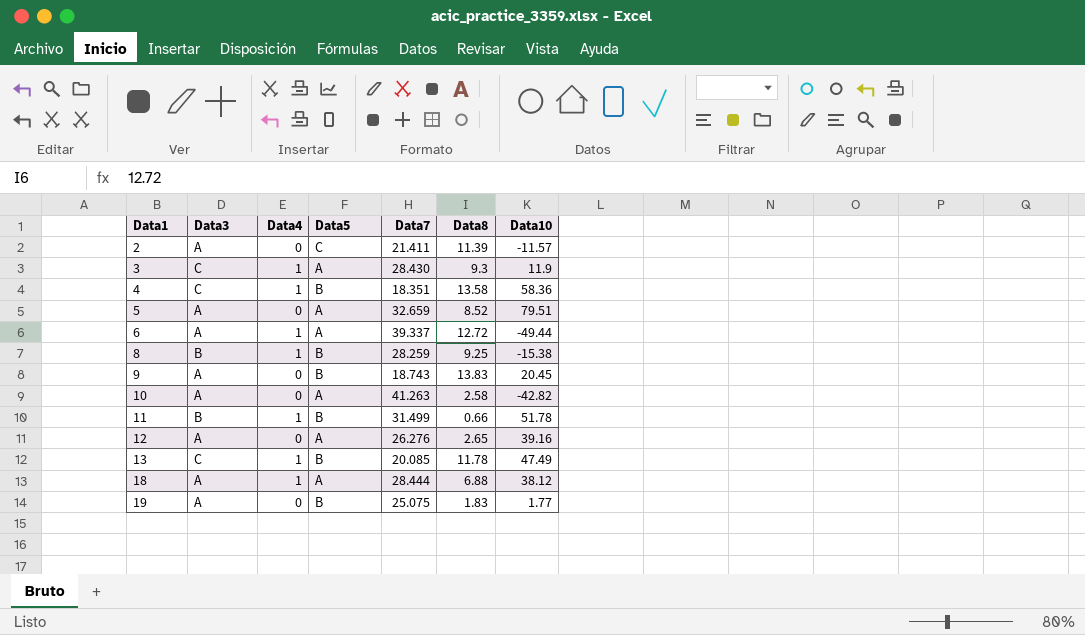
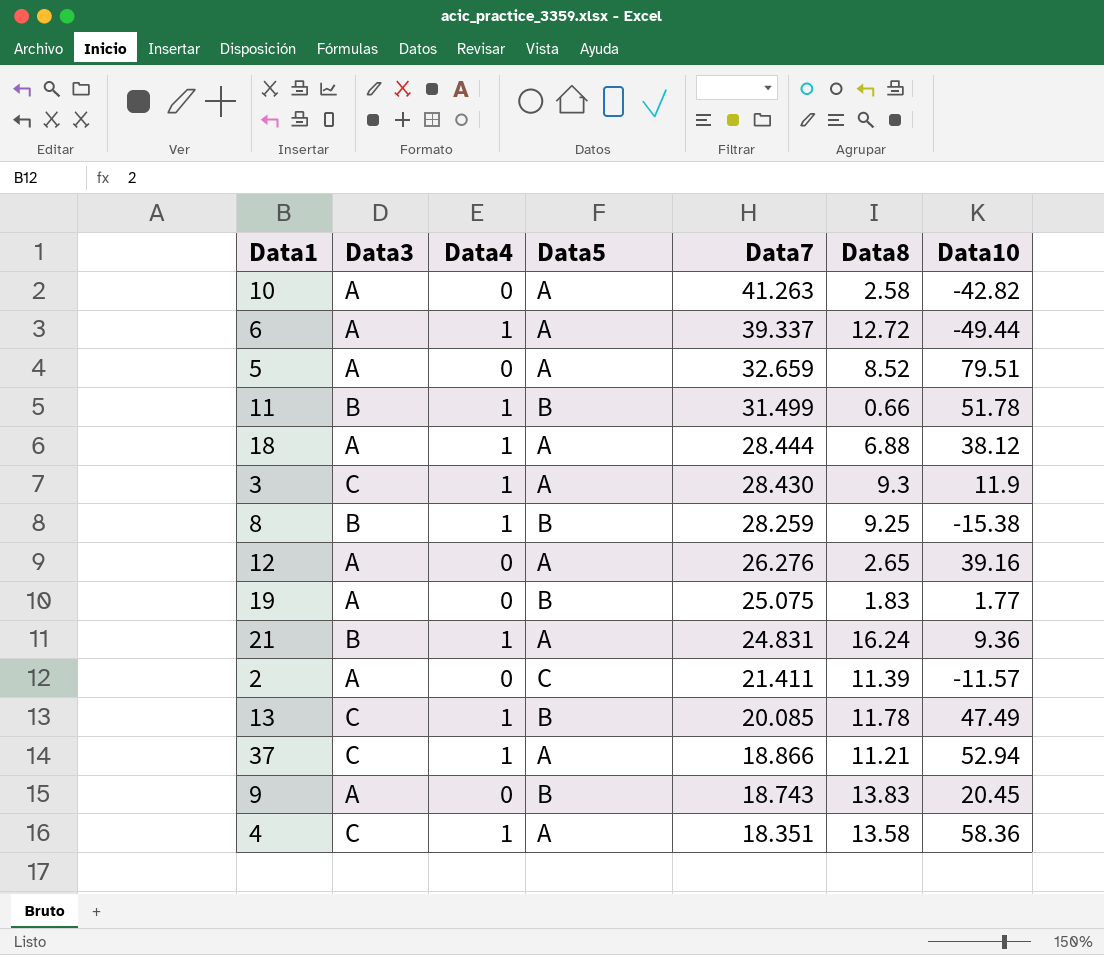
row order: Data1 ascending -> Data7 descending
row 21: none -> B | 1 | A | 24.831 | 16.24 | 9.36
row 37: none -> C | 1 | A | 18.866 | 11.21 | 52.94
4 | Data5: B -> A

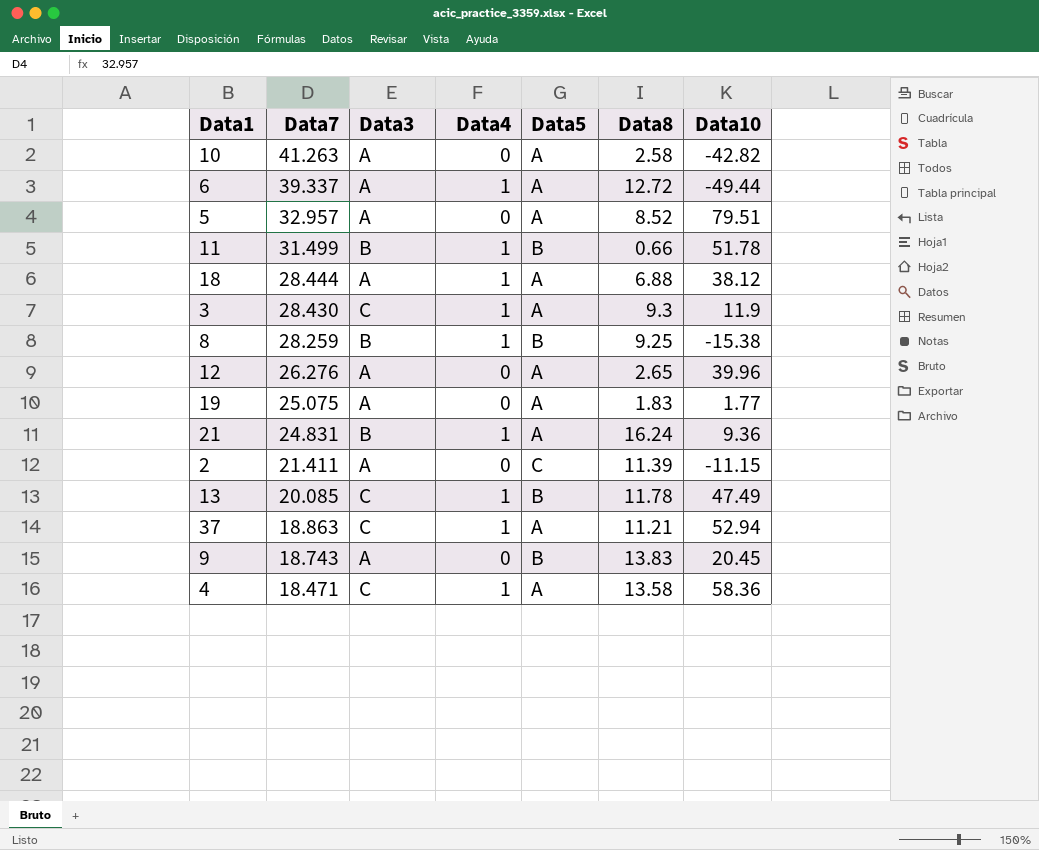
column Data7 | position: 5 -> 2
5 | Data7: 32.659 -> 32.957
12 | Data10: 39.16 -> 39.96
19 | Data5: B -> A
2 | Data10: -11.57 -> -11.15
37 | Data7: 18.866 -> 18.863
4 | Data7: 18.351 -> 18.471

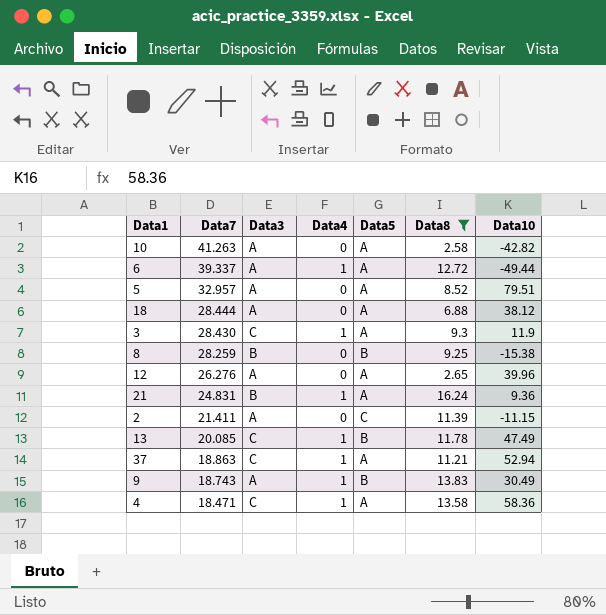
filter: none -> Data8 >= 2.58
18 | Data4: 1 -> 0
8 | Data4: 1 -> 0
9 | Data4: 0 -> 1
9 | Data10: 20.45 -> 30.49

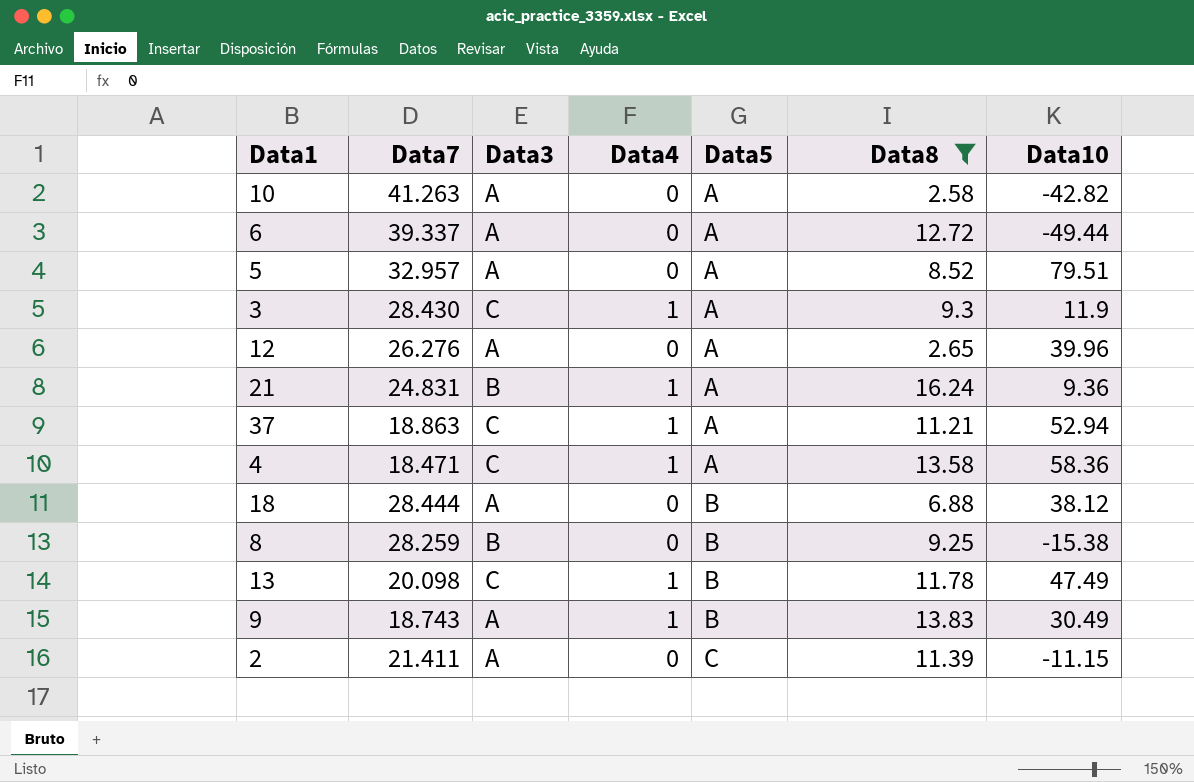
row order: Data7 descending -> Data5 ascending
6 | Data4: 1 -> 0
18 | Data5: A -> B
13 | Data7: 20.085 -> 20.098

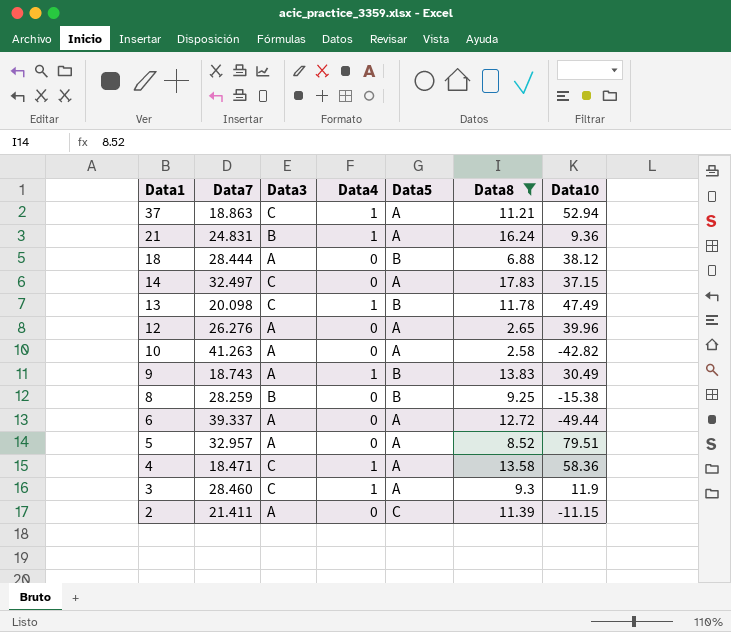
row order: Data5 ascending -> Data1 descending
row 14: none -> 32.497 | C | 0 | A | 17.83 | 37.15
3 | Data7: 28.430 -> 28.460

